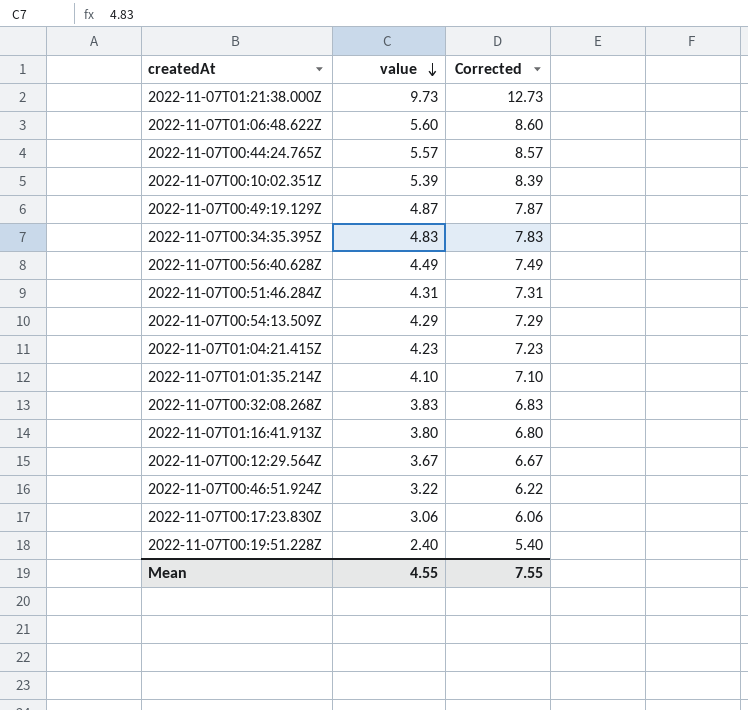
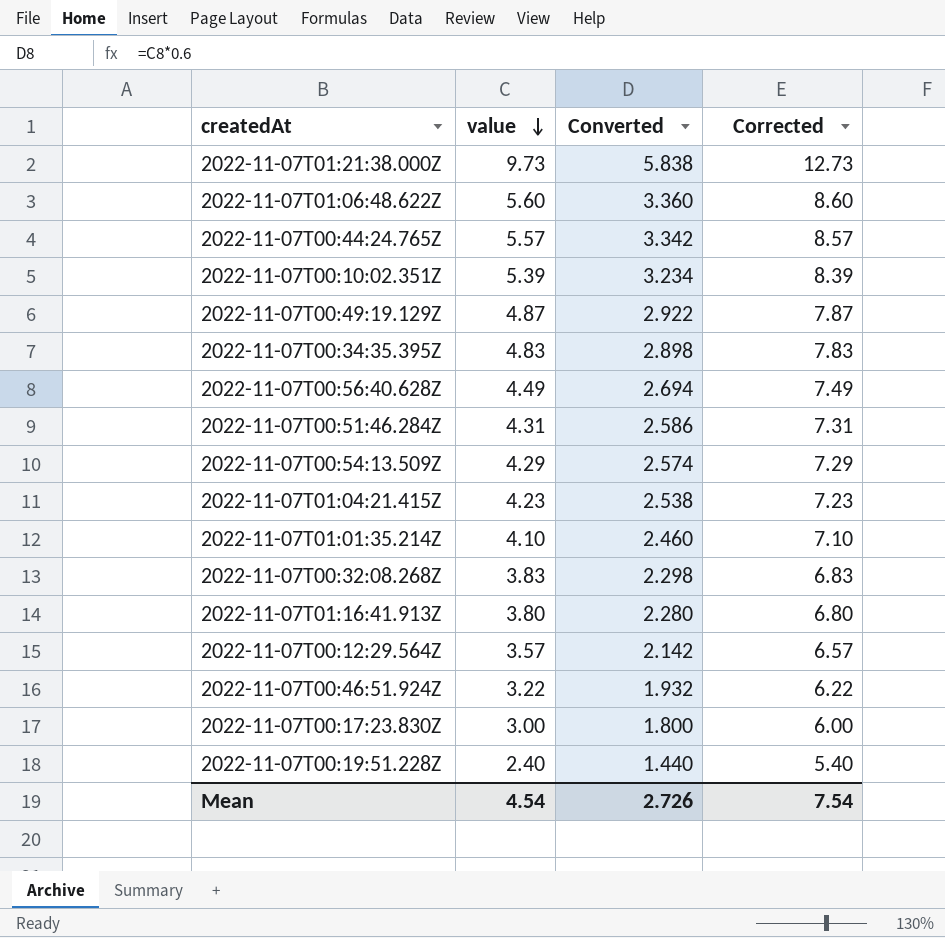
column Converted | formula: none -> [value] * 0.6
2022-11-07T00:12:29.564Z | value: 3.67 -> 3.57
2022-11-07T00:12:29.564Z | Corrected: 6.67 -> 6.57
2022-11-07T00:17:23.830Z | value: 3.06 -> 3.00
2022-11-07T00:17:23.830Z | Corrected: 6.06 -> 6.00
Mean | value: 4.55 -> 4.54
Mean | Corrected: 7.55 -> 7.54

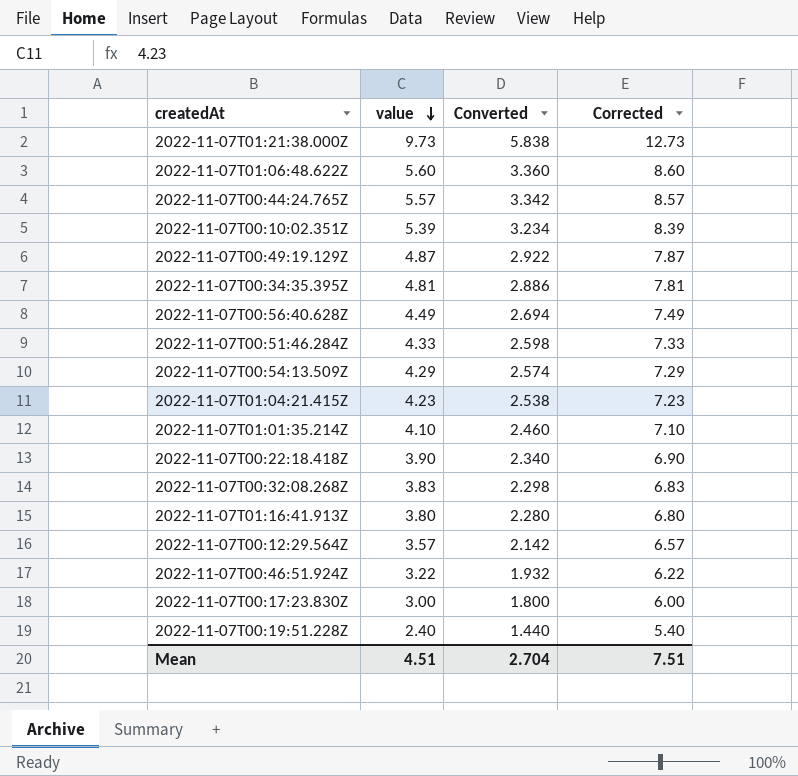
2022-11-07T00:34:35.395Z | value: 4.83 -> 4.81
2022-11-07T00:34:35.395Z | Converted: 2.898 -> 2.886
2022-11-07T00:34:35.395Z | Corrected: 7.83 -> 7.81
2022-11-07T00:51:46.284Z | value: 4.31 -> 4.33
2022-11-07T00:51:46.284Z | Converted: 2.586 -> 2.598
2022-11-07T00:51:46.284Z | Corrected: 7.31 -> 7.33
row 2022-11-07T00:22:18.418Z: none -> 3.90 | 2.340 | 6.90
Mean | value: 4.54 -> 4.51
Mean | Converted: 2.726 -> 2.704
Mean | Corrected: 7.54 -> 7.51

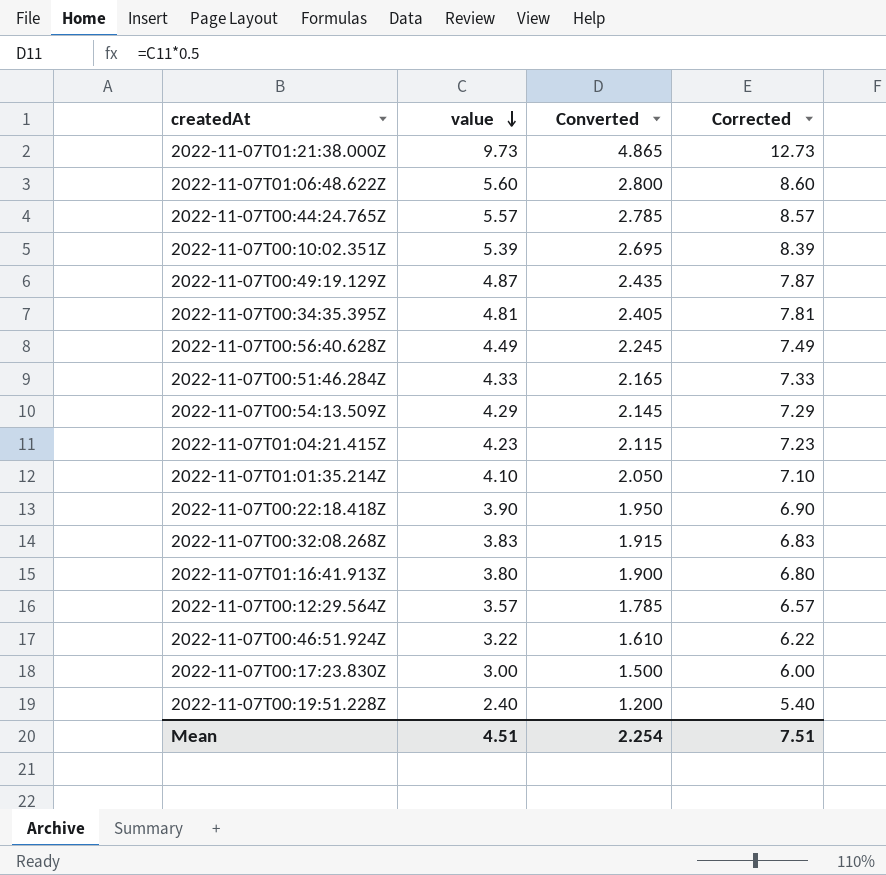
column Converted | formula: [value] * 0.6 -> [value] * 0.5
Mean | Converted: 2.704 -> 2.254

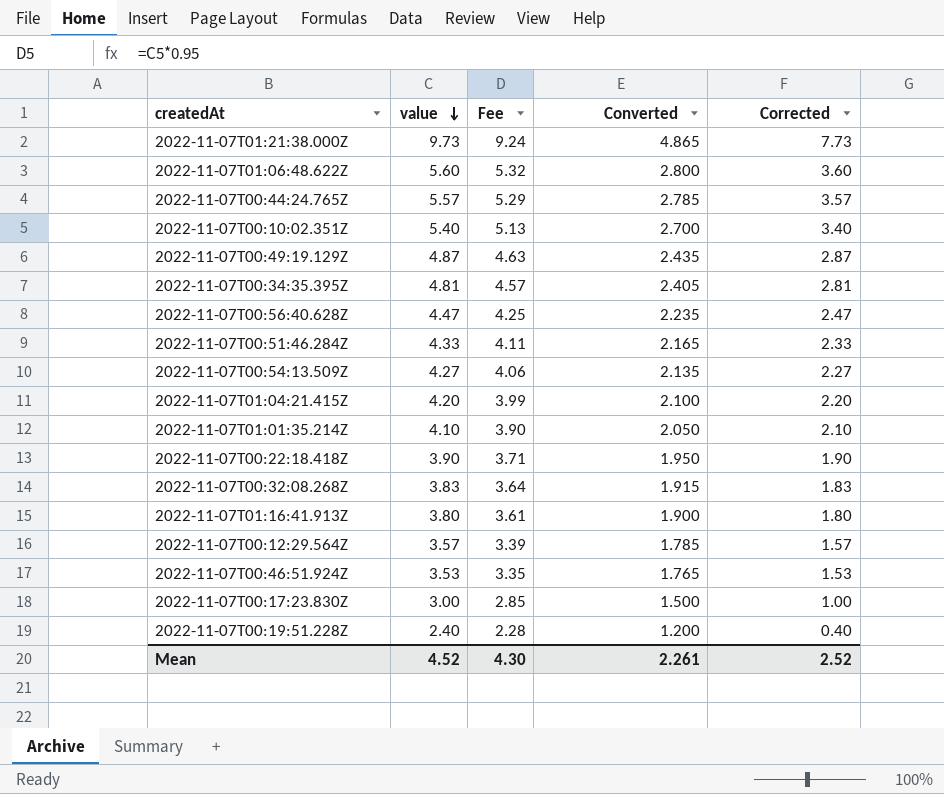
column Fee | formula: none -> [value] * 0.95
column Corrected | formula: [value] + 3 -> [value] - 2
2022-11-07T00:10:02.351Z | value: 5.39 -> 5.40
2022-11-07T00:10:02.351Z | Converted: 2.695 -> 2.700
2022-11-07T00:56:40.628Z | value: 4.49 -> 4.47
2022-11-07T00:56:40.628Z | Converted: 2.245 -> 2.235
2022-11-07T00:54:13.509Z | value: 4.29 -> 4.27
2022-11-07T00:54:13.509Z | Converted: 2.145 -> 2.135
2022-11-07T01:04:21.415Z | value: 4.23 -> 4.20
2022-11-07T01:04:21.415Z | Converted: 2.115 -> 2.100
2022-11-07T00:46:51.924Z | value: 3.22 -> 3.53
2022-11-07T00:46:51.924Z | Converted: 1.610 -> 1.765
Mean | value: 4.51 -> 4.52
Mean | Converted: 2.254 -> 2.261
Mean | Corrected: 7.51 -> 2.52

